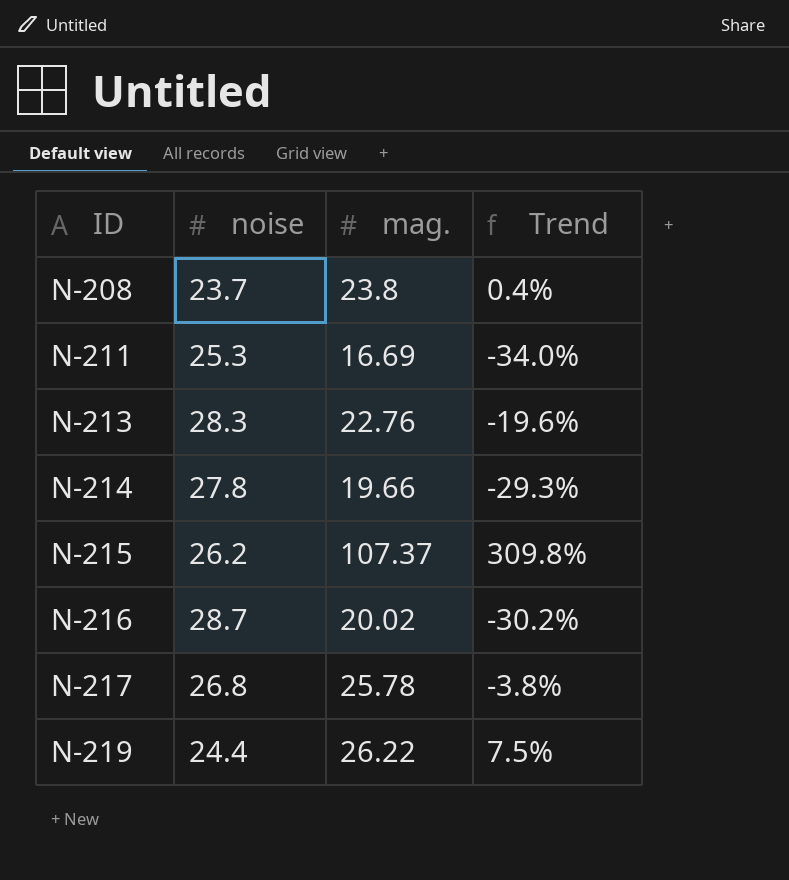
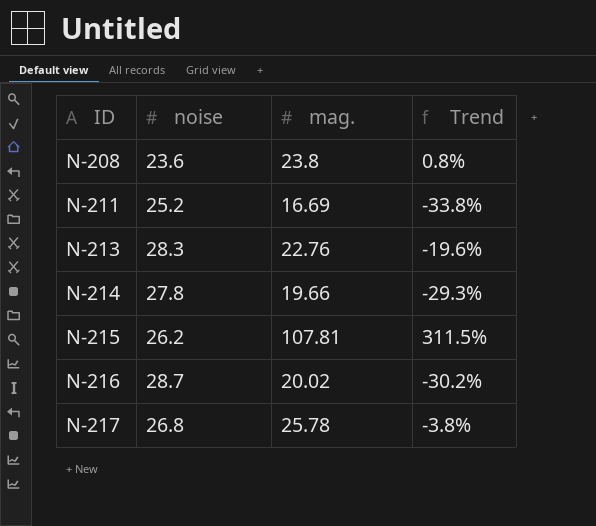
row N-219: 24.4 | 26.22 | 7.5% -> none
N-208 | noise: 23.7 -> 23.6
N-208 | Trend: 0.4% -> 0.8%
N-211 | noise: 25.3 -> 25.2
N-211 | Trend: -34.0% -> -33.8%
N-215 | mag.: 107.37 -> 107.81
N-215 | Trend: 309.8% -> 311.5%

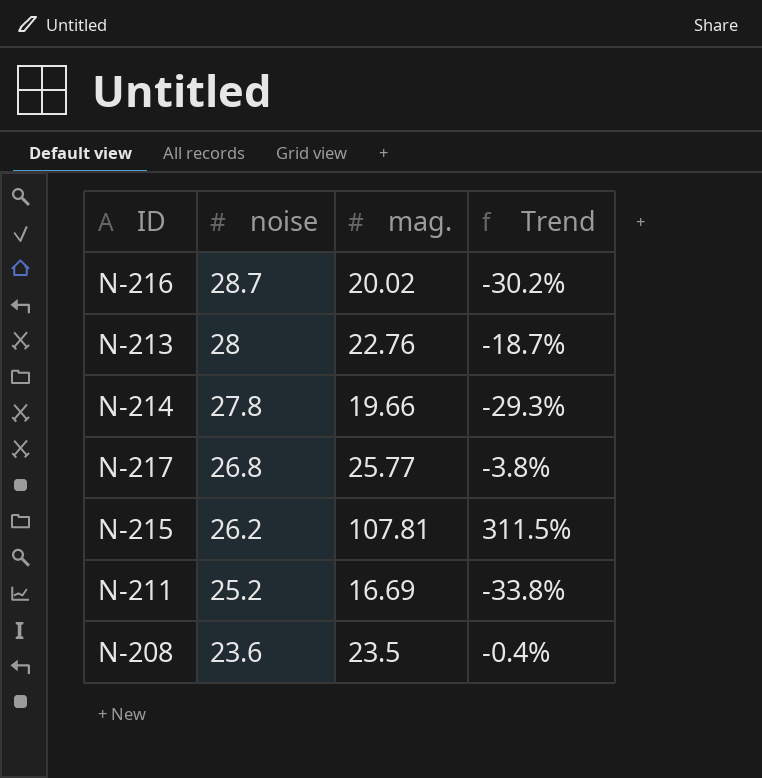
row order: ID ascending -> noise descending
N-213 | noise: 28.3 -> 28
N-213 | Trend: -19.6% -> -18.7%
N-217 | mag.: 25.78 -> 25.77
N-208 | mag.: 23.8 -> 23.5
N-208 | Trend: 0.8% -> -0.4%

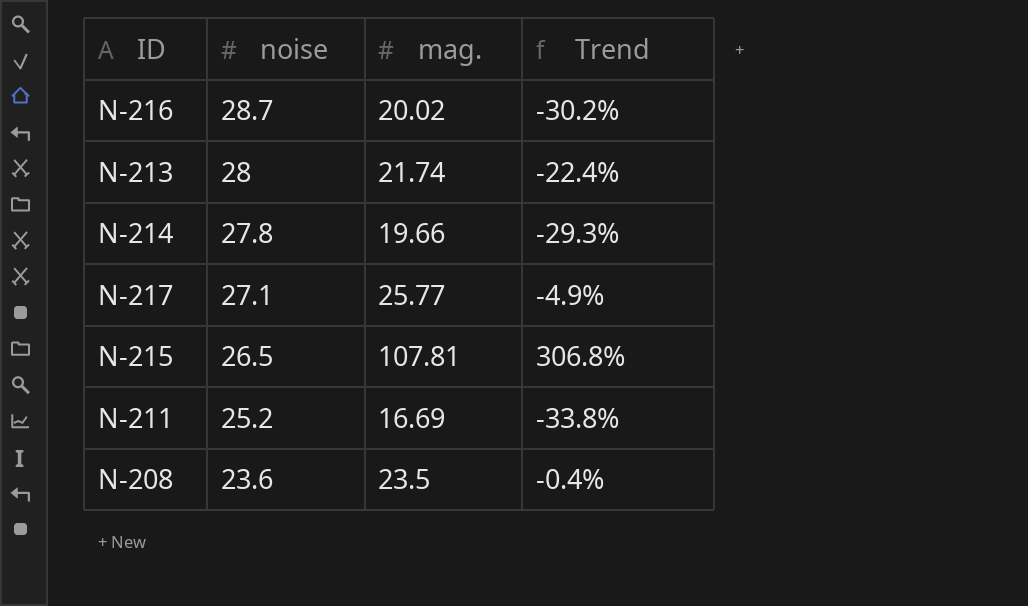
N-213 | mag.: 22.76 -> 21.74
N-213 | Trend: -18.7% -> -22.4%
N-217 | noise: 26.8 -> 27.1
N-217 | Trend: -3.8% -> -4.9%
N-215 | noise: 26.2 -> 26.5
N-215 | Trend: 311.5% -> 306.8%

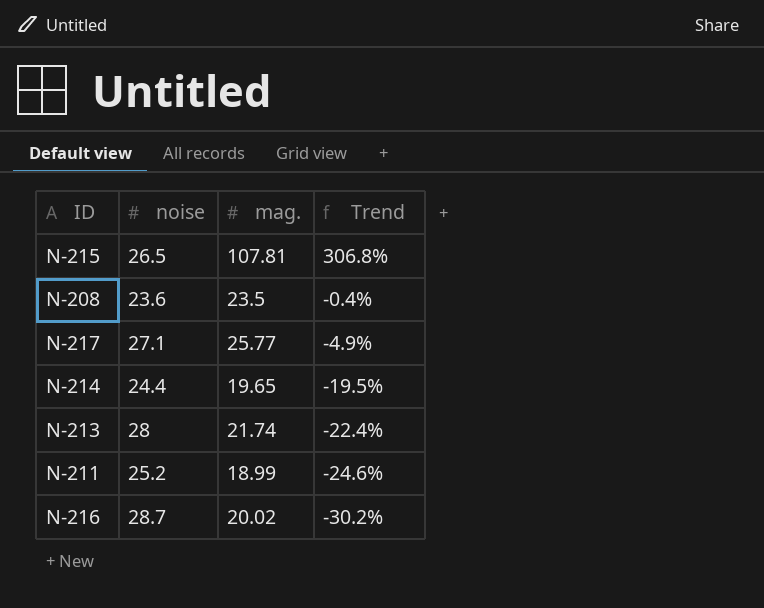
row order: noise descending -> Trend descending
N-214 | noise: 27.8 -> 24.4
N-214 | mag.: 19.66 -> 19.65
N-214 | Trend: -29.3% -> -19.5%
N-211 | mag.: 16.69 -> 18.99
N-211 | Trend: -33.8% -> -24.6%

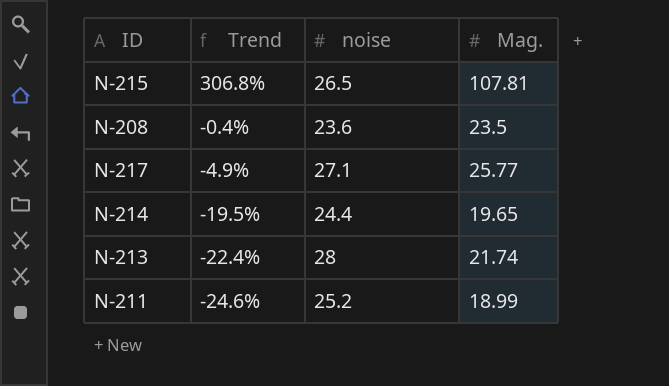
column Trend | position: 4 -> 2
column name: mag. -> Mag.
row N-216: 28.7 | 20.02 | -30.2% -> none

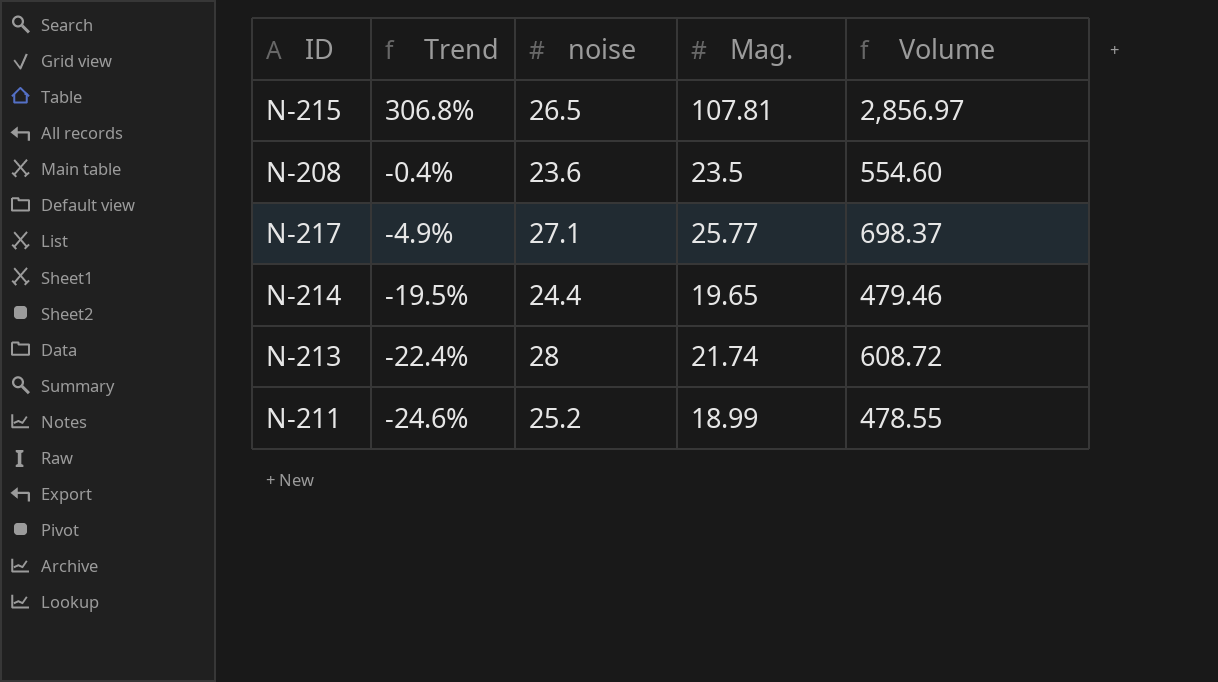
column Volume | formula: none -> [noise] * [Mag.]

